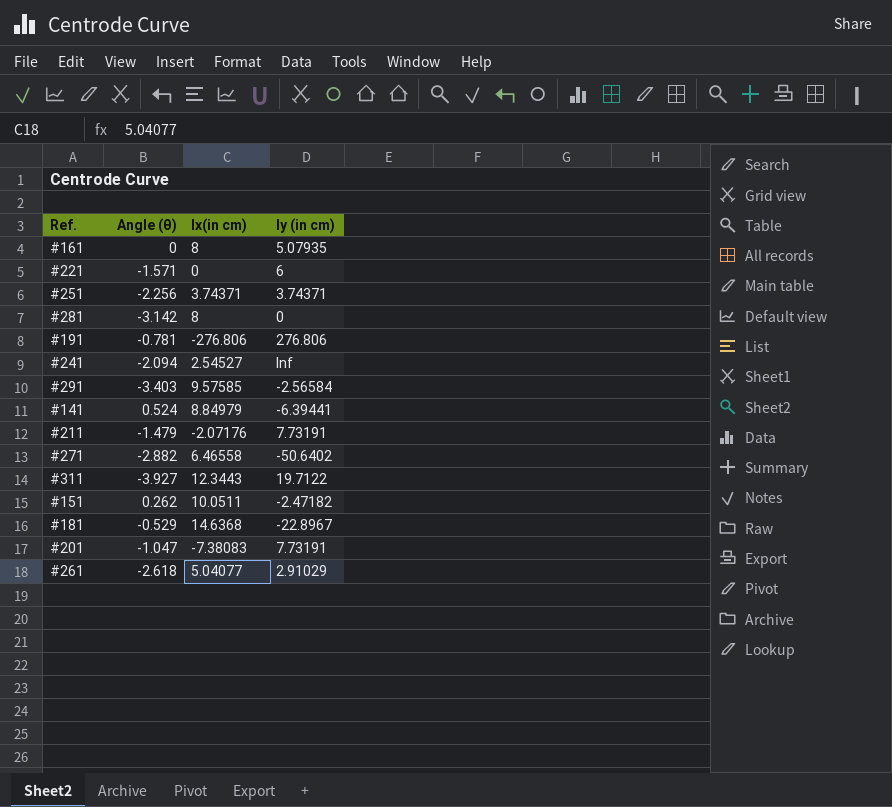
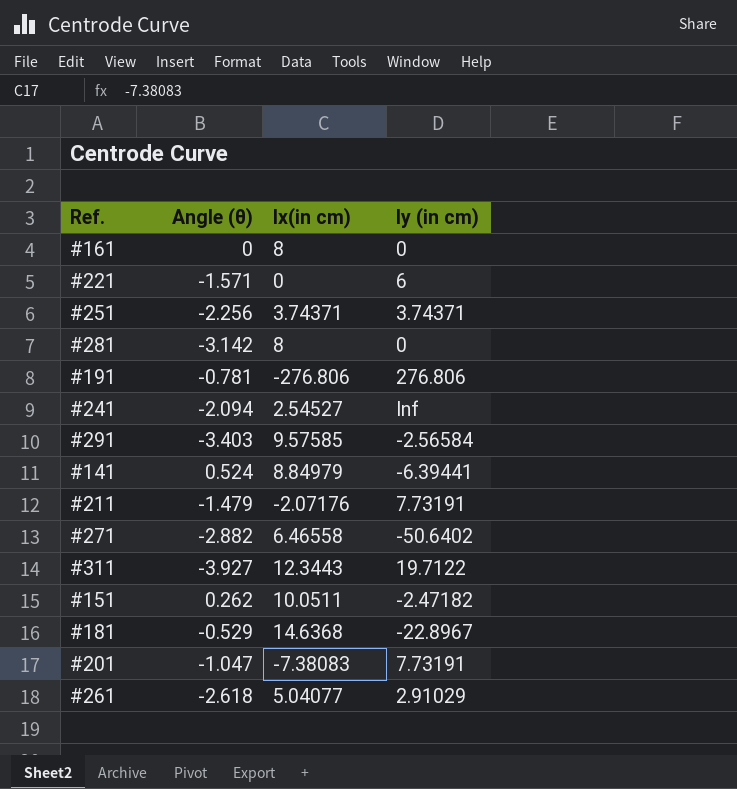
#161 | Iy (in cm): 5.07935 -> 0

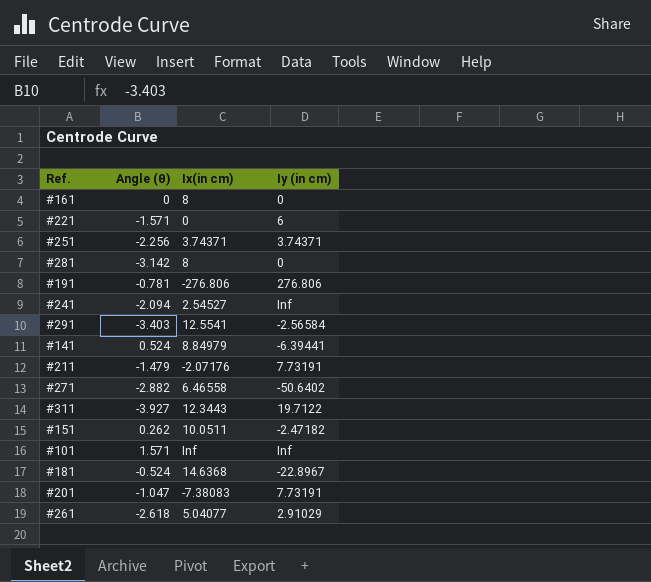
#291 | Ix(in cm): 9.57585 -> 12.5541
row #101: none -> 1.571 | Inf | Inf
#181 | Angle (θ): -0.529 -> -0.524

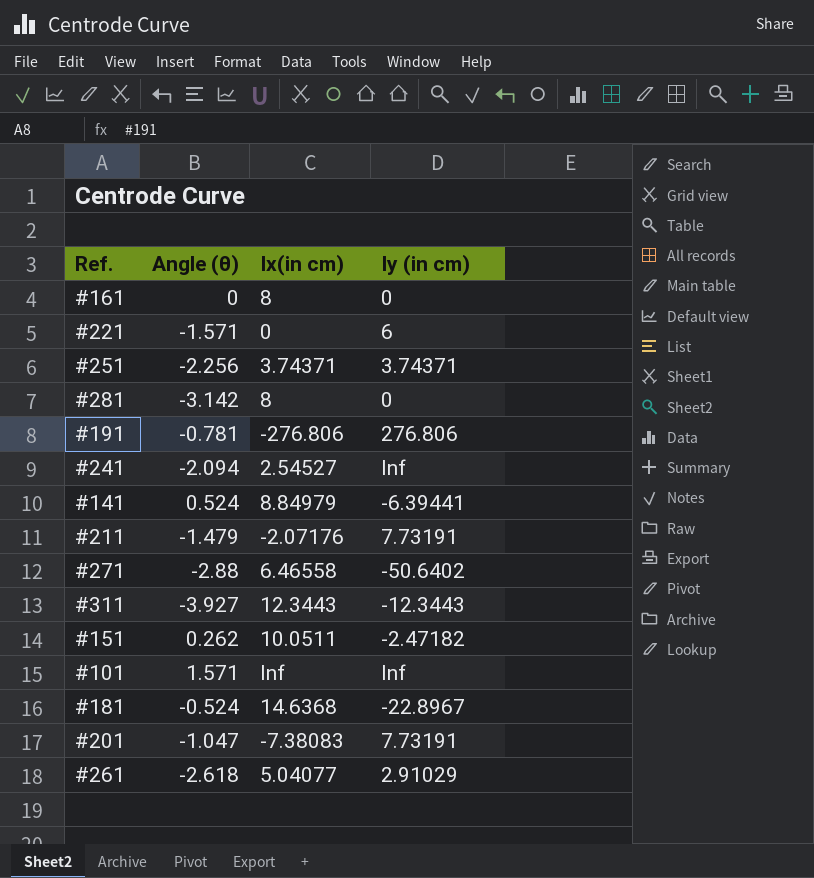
row #291: -3.403 | 12.5541 | -2.56584 -> none
#271 | Angle (θ): -2.882 -> -2.88
#311 | Iy (in cm): 19.7122 -> -12.3443

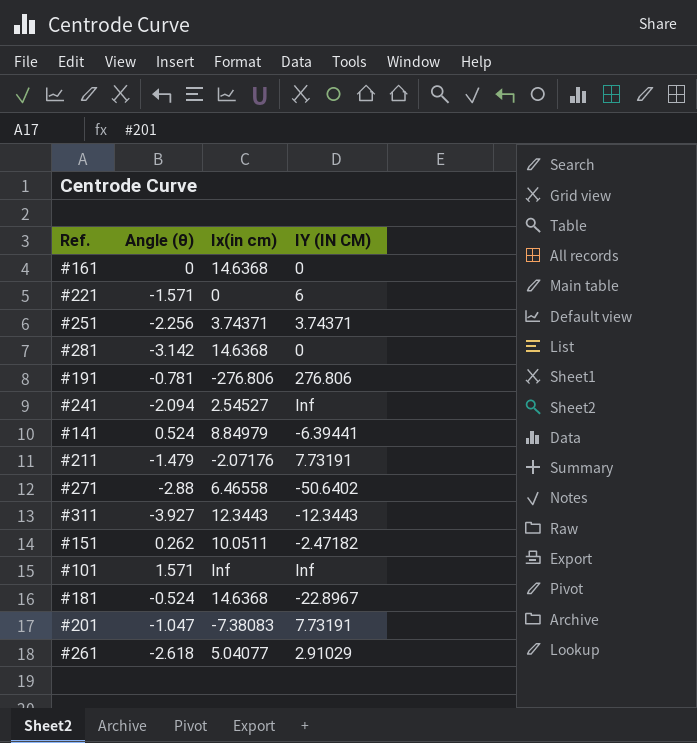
column name: Iy (in cm) -> IY (IN CM)
#161 | Ix(in cm): 8 -> 14.6368
#281 | Ix(in cm): 8 -> 14.6368

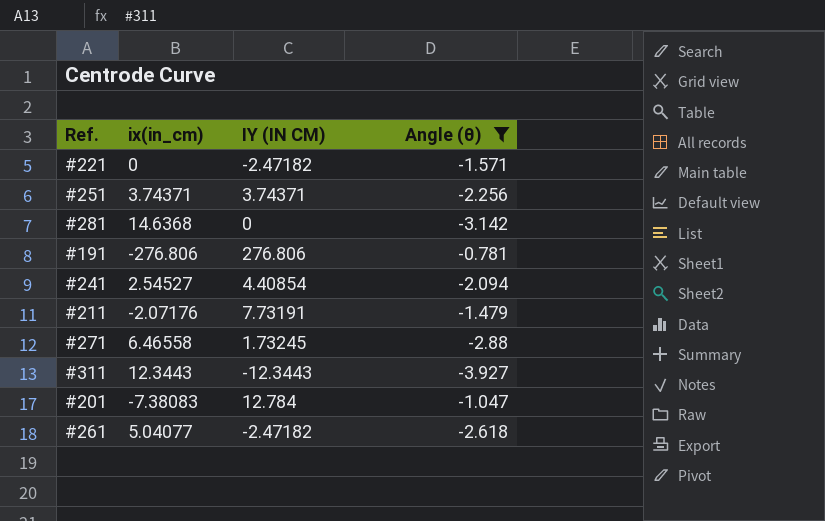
filter: none -> Angle (θ) <= -0.781
column name: Ix(in cm) -> ix(in_cm)
column Angle (θ) | position: 2 -> 4
#221 | IY (IN CM): 6 -> -2.47182
#241 | IY (IN CM): Inf -> 4.40854
#271 | IY (IN CM): -50.6402 -> 1.73245
#201 | IY (IN CM): 7.73191 -> 12.784
#261 | IY (IN CM): 2.91029 -> -2.47182

